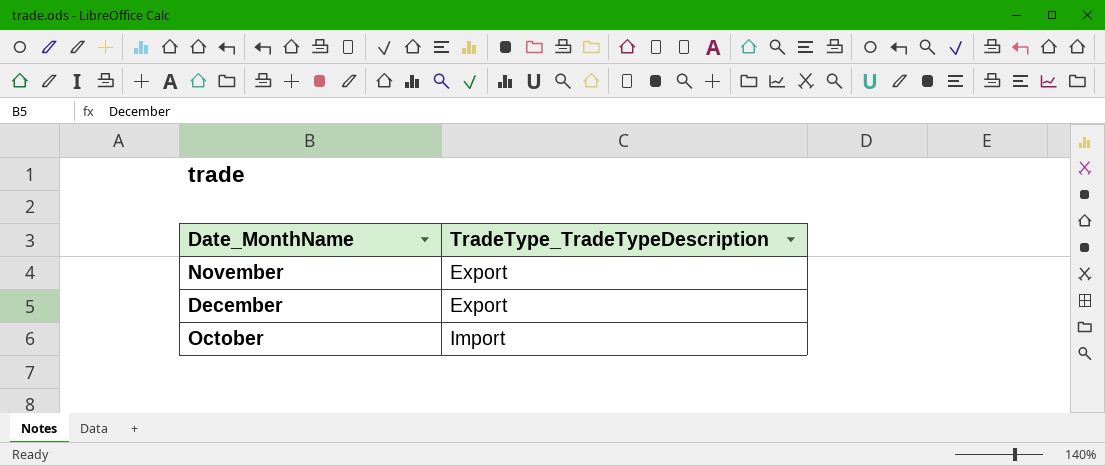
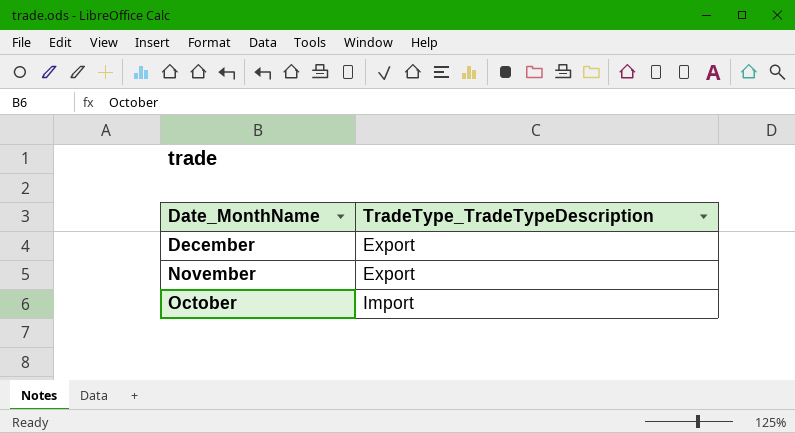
row order: TradeType_TradeTypeDescription ascending -> Date_MonthName descending

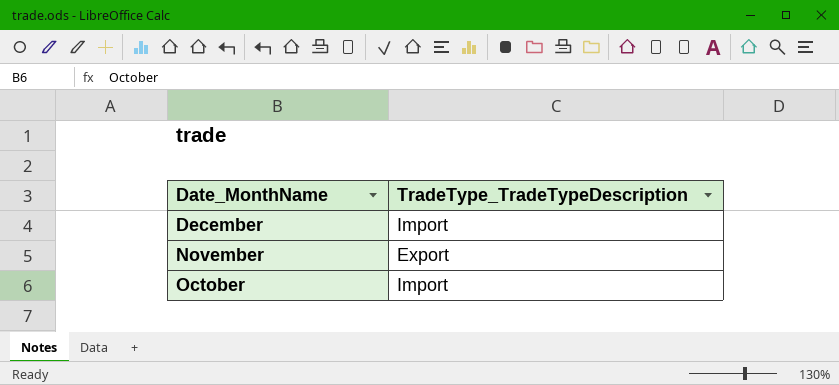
December | TradeType_TradeTypeDescription: Export -> Import

